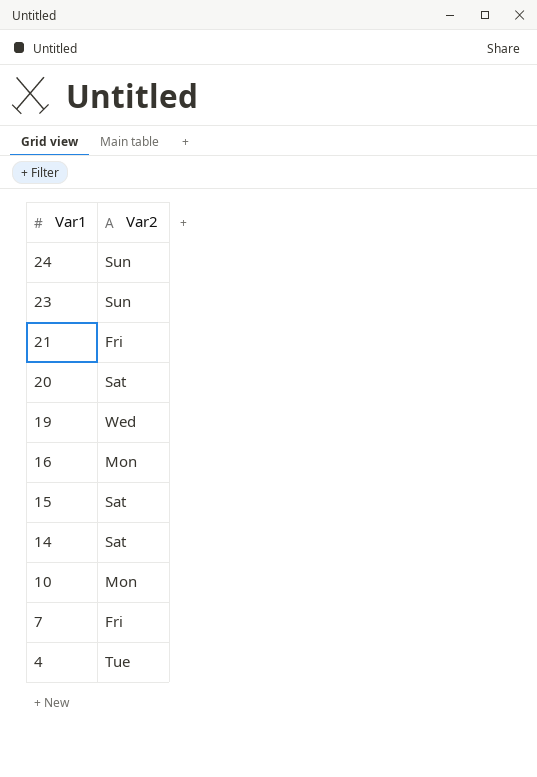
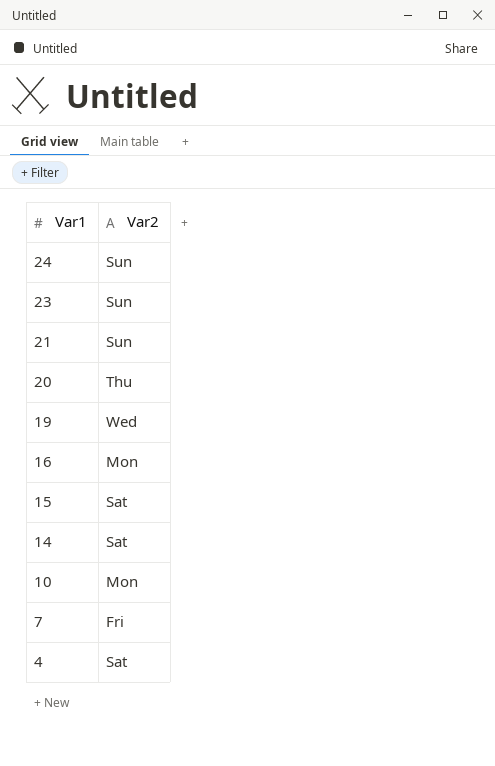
21 | Var2: Fri -> Sun
20 | Var2: Sat -> Thu
4 | Var2: Tue -> Sat

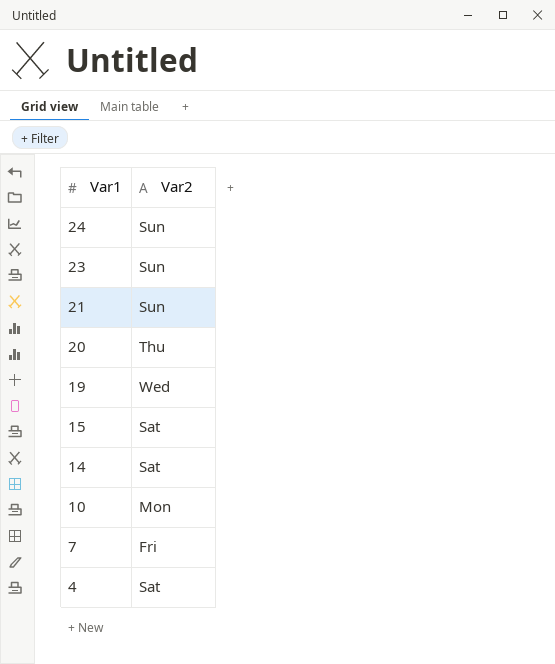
row 16: Mon -> none

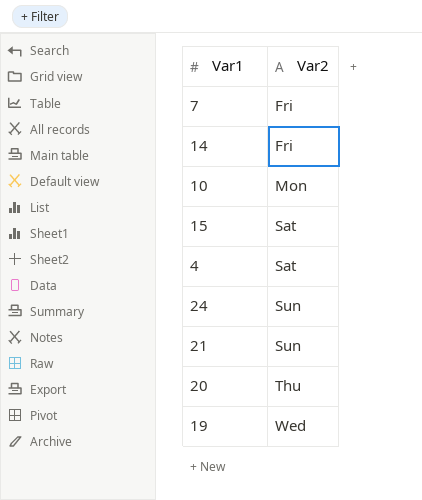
row order: Var1 descending -> Var2 ascending
row 23: Sun -> none
14 | Var2: Sat -> Fri

